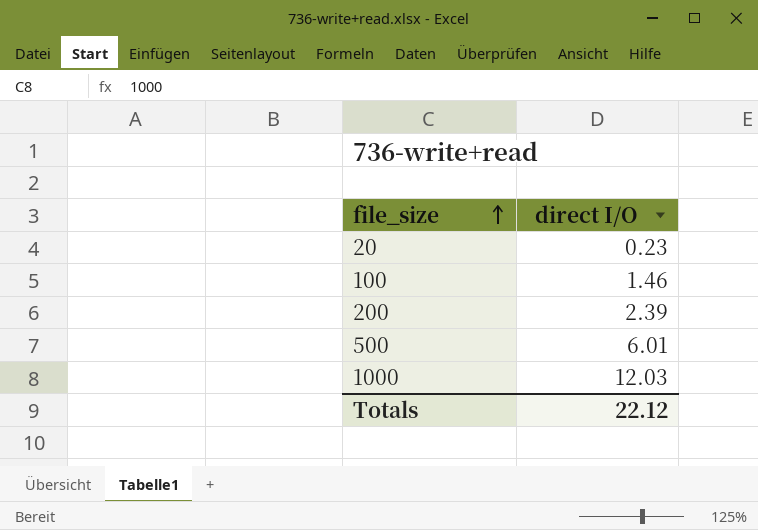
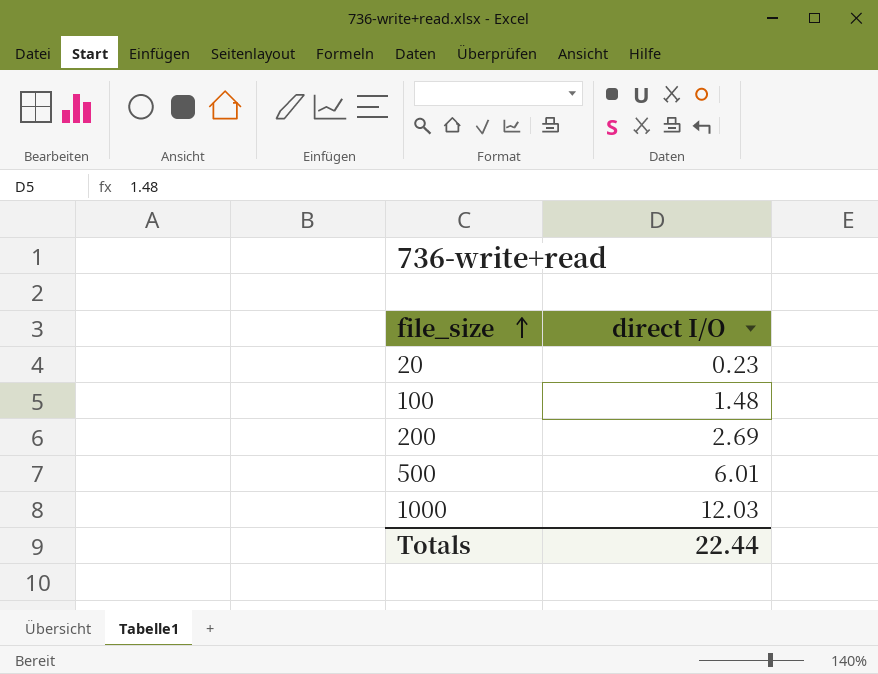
100 | direct I/O: 1.46 -> 1.48
200 | direct I/O: 2.39 -> 2.69
Totals | direct I/O: 22.12 -> 22.44

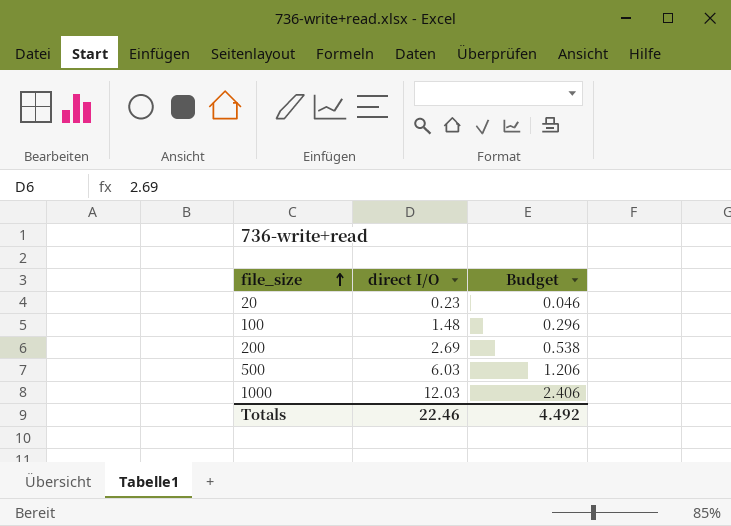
column Budget | formula: none -> [direct I/O] * 0.2
500 | direct I/O: 6.01 -> 6.03
Totals | direct I/O: 22.44 -> 22.46

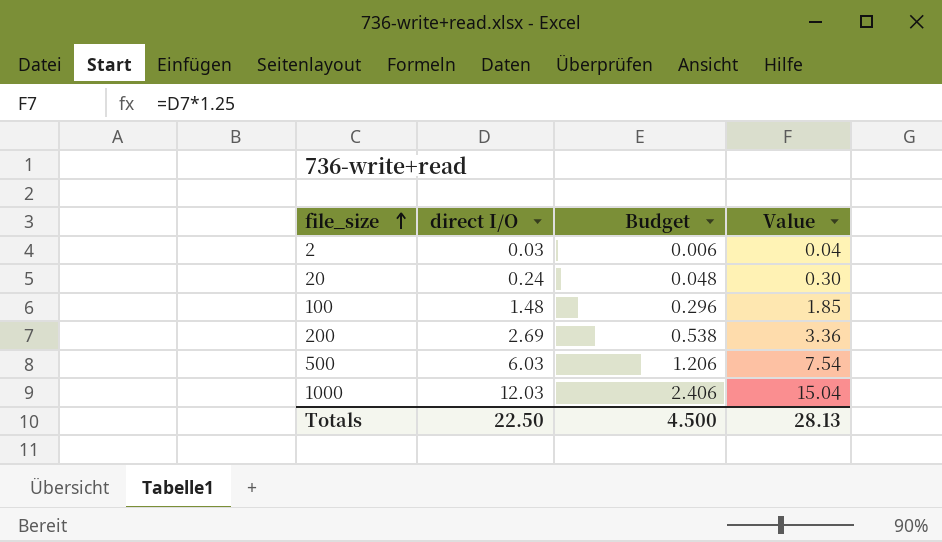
column Value | formula: none -> [direct I/O] * 1.25
row 2: none -> 0.03 | 0.006 | 0.04
20 | direct I/O: 0.23 -> 0.24
20 | Budget: 0.046 -> 0.048
Totals | direct I/O: 22.46 -> 22.50
Totals | Budget: 4.492 -> 4.500

